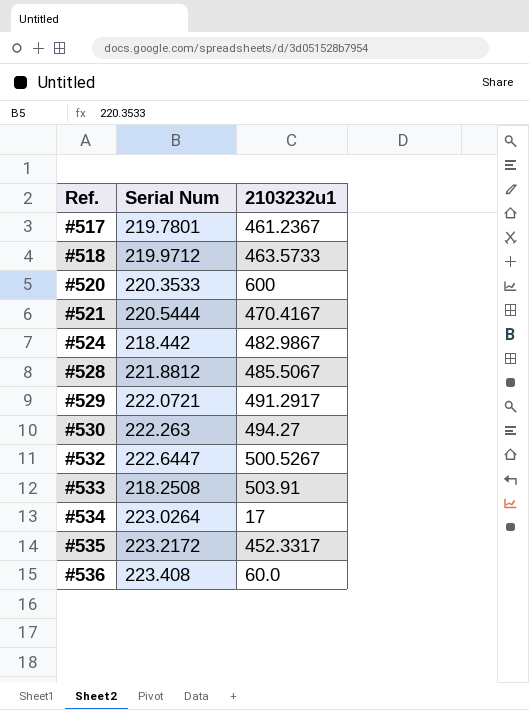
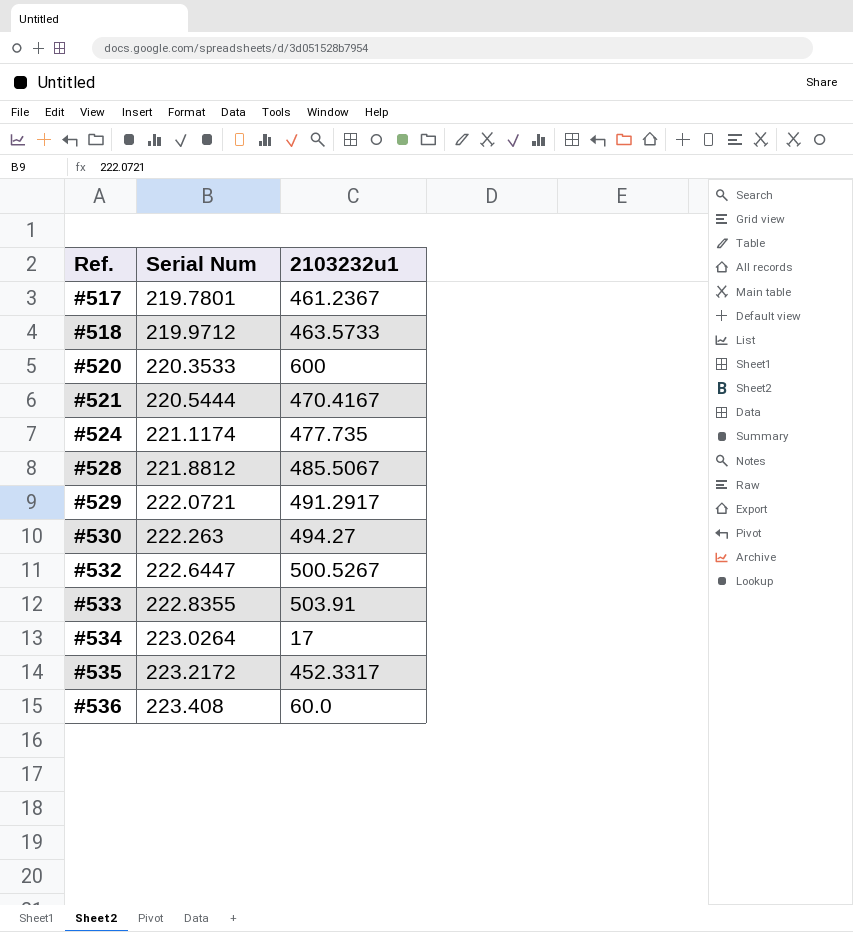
#524 | Serial Num: 218.442 -> 221.1174
#524 | 2103232u1: 482.9867 -> 477.735
#533 | Serial Num: 218.2508 -> 222.8355

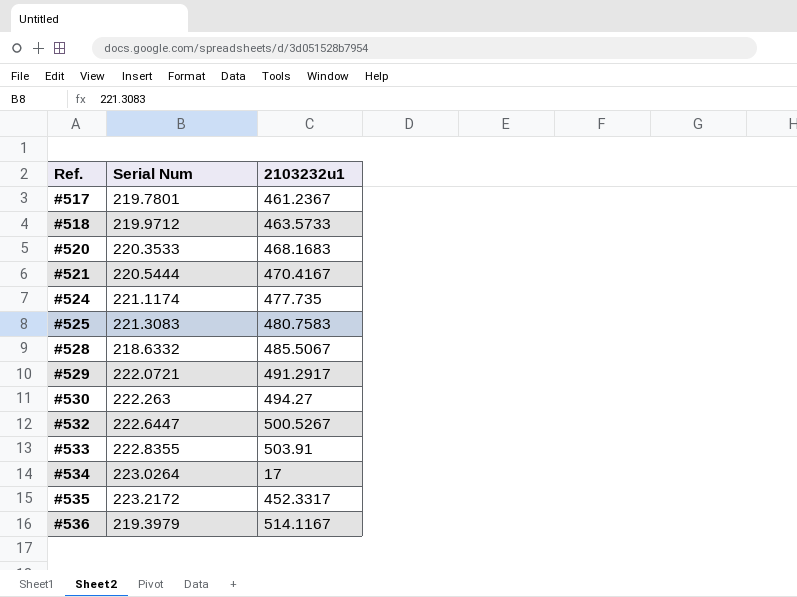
#520 | 2103232u1: 600 -> 468.1683
row #525: none -> 221.3083 | 480.7583
#528 | Serial Num: 221.8812 -> 218.6332
#536 | Serial Num: 223.408 -> 219.3979
#536 | 2103232u1: 60.0 -> 514.1167

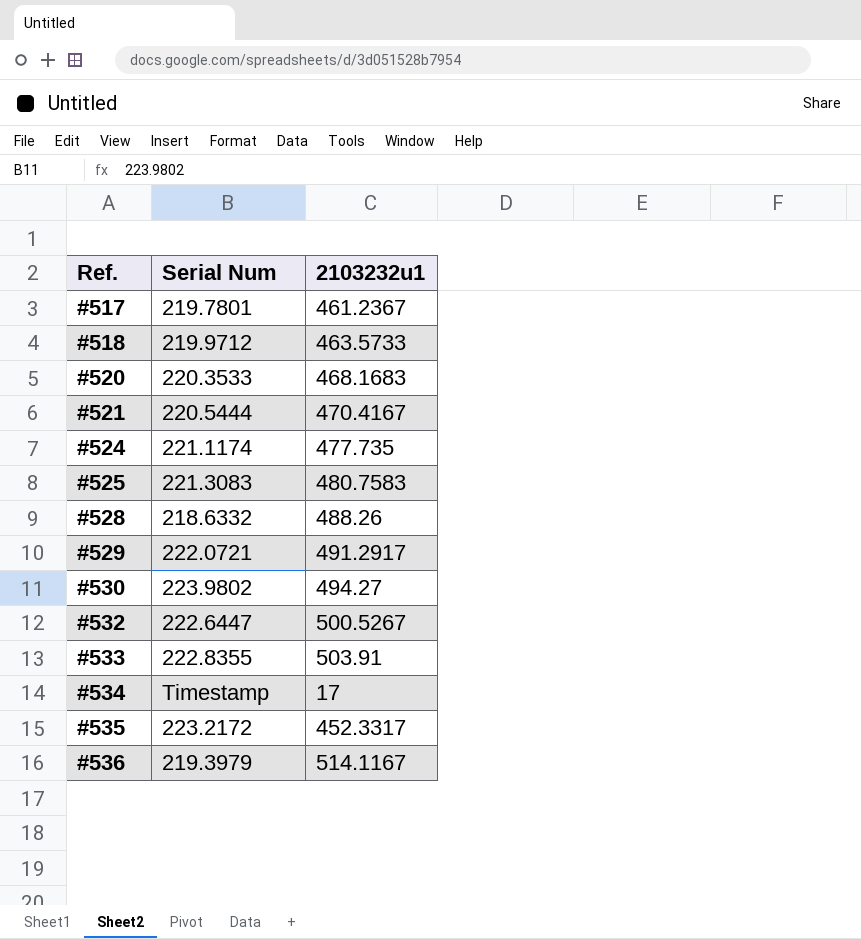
#528 | 2103232u1: 485.5067 -> 488.26
#530 | Serial Num: 222.263 -> 223.9802
#534 | Serial Num: 223.0264 -> Timestamp

